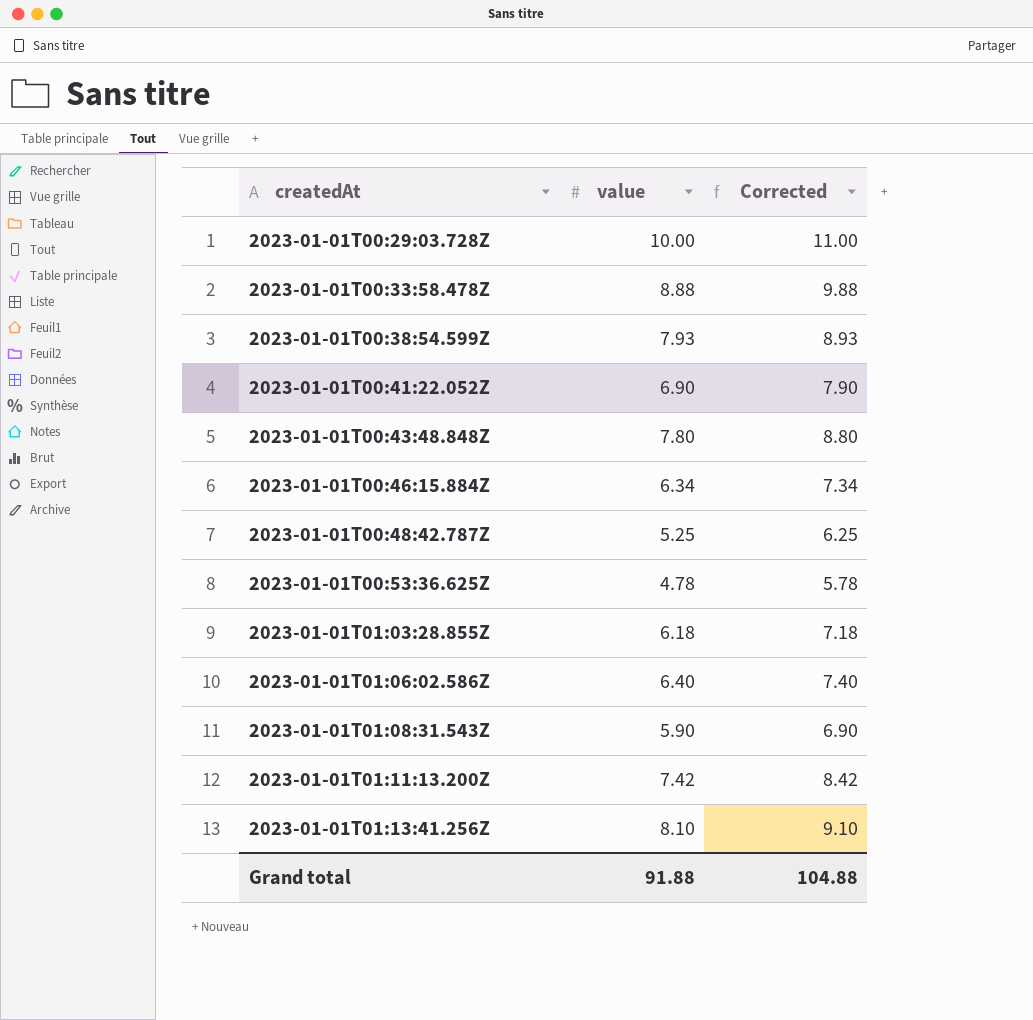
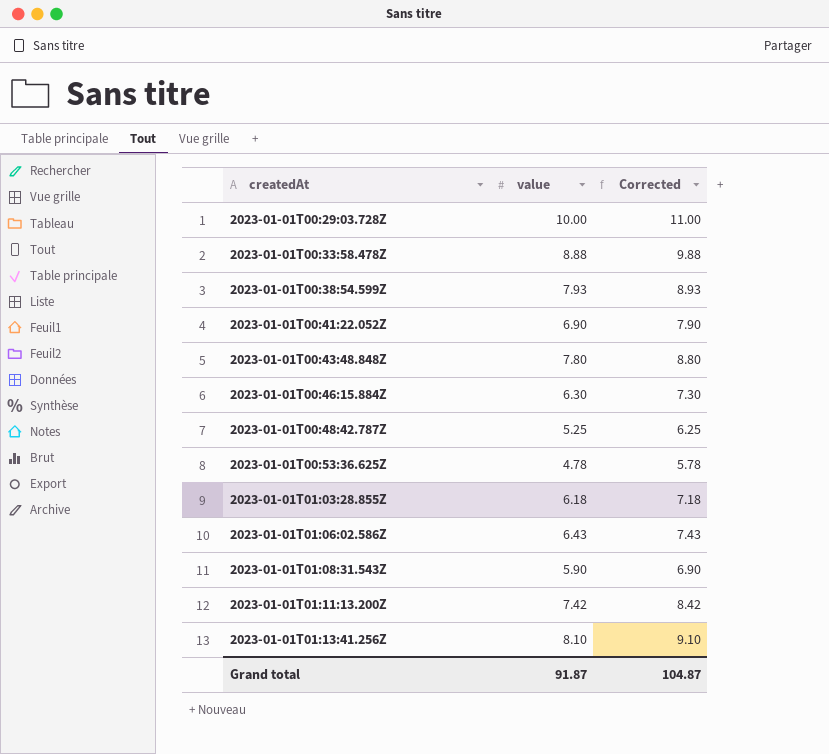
2023-01-01T00:46:15.884Z | value: 6.34 -> 6.30
2023-01-01T00:46:15.884Z | Corrected: 7.34 -> 7.30
2023-01-01T01:06:02.586Z | value: 6.40 -> 6.43
2023-01-01T01:06:02.586Z | Corrected: 7.40 -> 7.43
Grand total | value: 91.88 -> 91.87
Grand total | Corrected: 104.88 -> 104.87

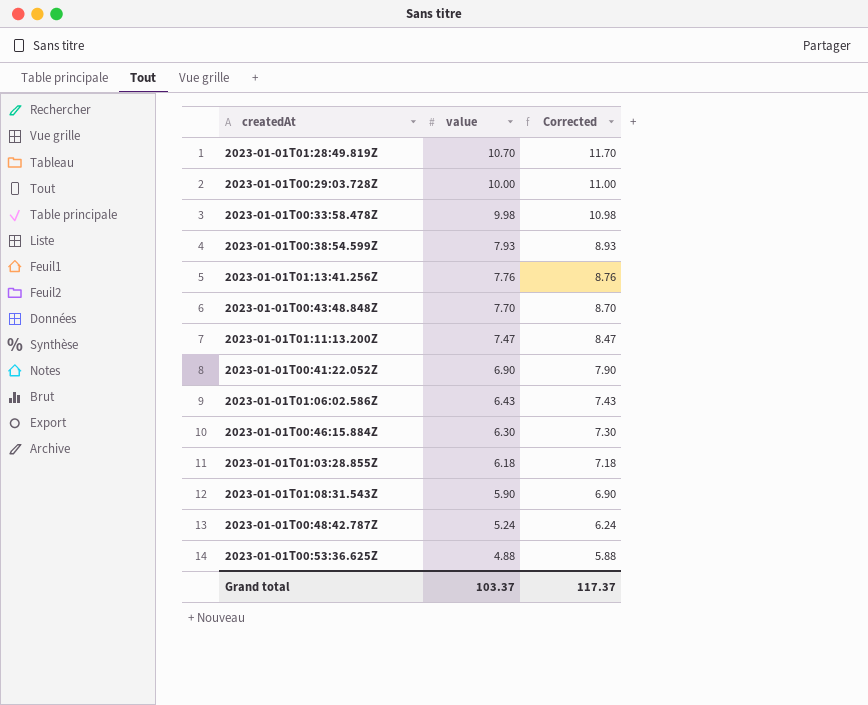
row order: createdAt ascending -> value descending
row 2023-01-01T01:28:49.819Z: none -> 10.70 | 11.70
2023-01-01T00:33:58.478Z | value: 8.88 -> 9.98
2023-01-01T00:33:58.478Z | Corrected: 9.88 -> 10.98
2023-01-01T01:13:41.256Z | value: 8.10 -> 7.76
2023-01-01T01:13:41.256Z | Corrected: 9.10 -> 8.76
2023-01-01T00:43:48.848Z | value: 7.80 -> 7.70
2023-01-01T00:43:48.848Z | Corrected: 8.80 -> 8.70
2023-01-01T01:11:13.200Z | value: 7.42 -> 7.47
2023-01-01T01:11:13.200Z | Corrected: 8.42 -> 8.47
2023-01-01T00:48:42.787Z | value: 5.25 -> 5.24
2023-01-01T00:48:42.787Z | Corrected: 6.25 -> 6.24
2023-01-01T00:53:36.625Z | value: 4.78 -> 4.88
2023-01-01T00:53:36.625Z | Corrected: 5.78 -> 5.88
Grand total | value: 91.87 -> 103.37
Grand total | Corrected: 104.87 -> 117.37

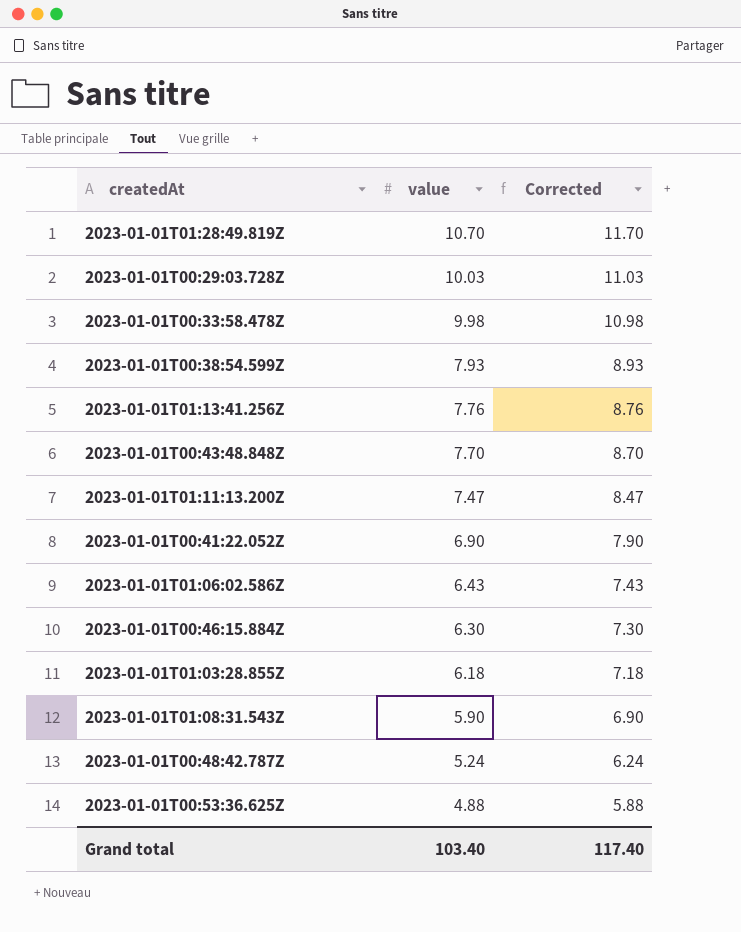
2023-01-01T00:29:03.728Z | value: 10.00 -> 10.03
2023-01-01T00:29:03.728Z | Corrected: 11.00 -> 11.03
Grand total | value: 103.37 -> 103.40
Grand total | Corrected: 117.37 -> 117.40

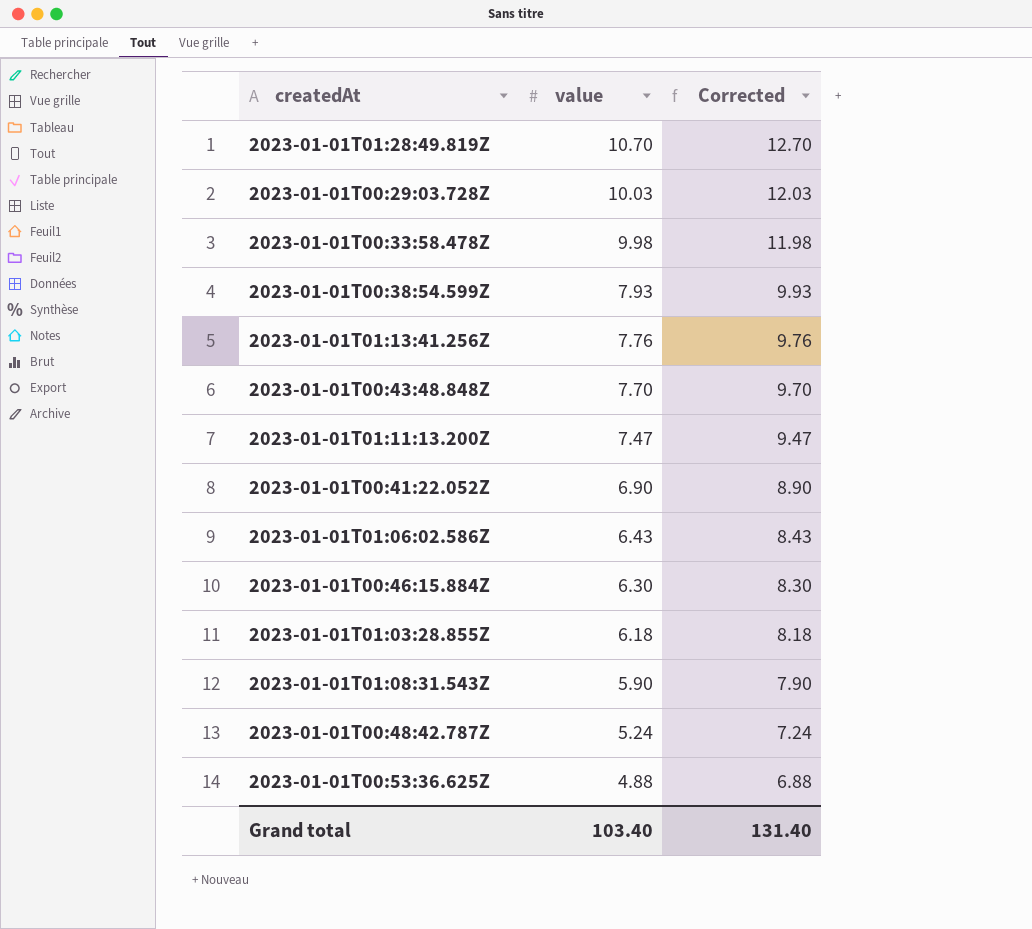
column Corrected | formula: [value] + 1 -> [value] + 2
Grand total | Corrected: 117.40 -> 131.40

